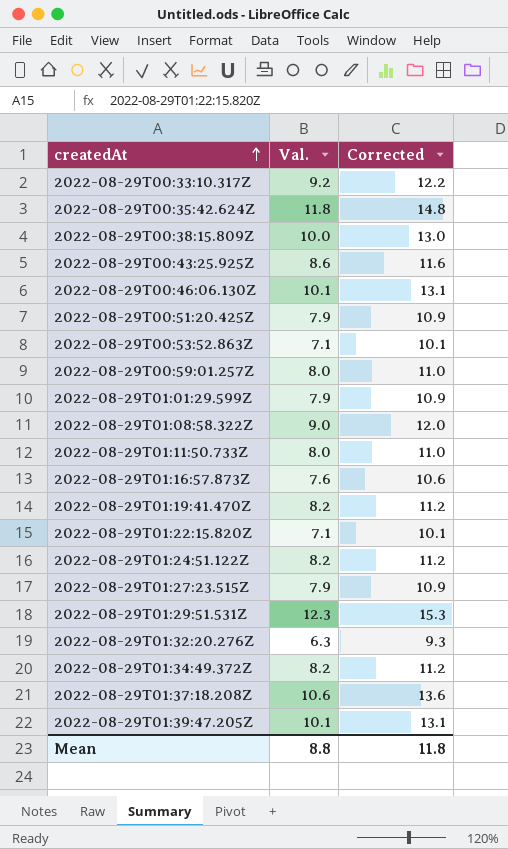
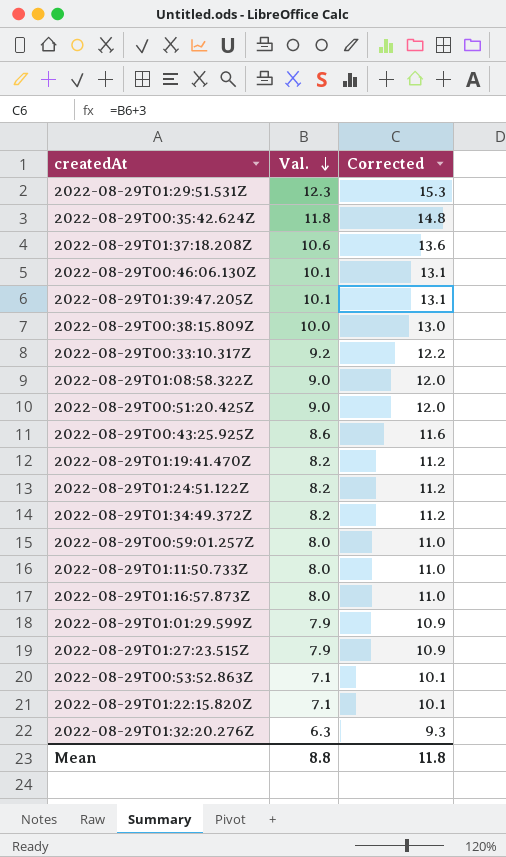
row order: createdAt ascending -> Val. descending
2022-08-29T00:51:20.425Z | Val.: 7.9 -> 9.0
2022-08-29T00:51:20.425Z | Corrected: 10.9 -> 12.0
2022-08-29T01:16:57.873Z | Val.: 7.6 -> 8.0
2022-08-29T01:16:57.873Z | Corrected: 10.6 -> 11.0

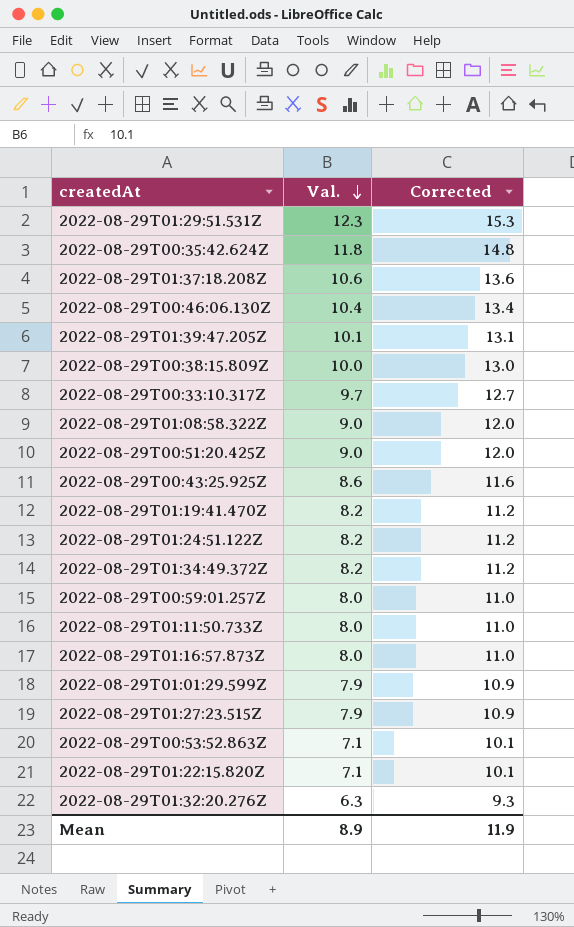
2022-08-29T00:46:06.130Z | Val.: 10.1 -> 10.4
2022-08-29T00:46:06.130Z | Corrected: 13.1 -> 13.4
2022-08-29T00:33:10.317Z | Val.: 9.2 -> 9.7
2022-08-29T00:33:10.317Z | Corrected: 12.2 -> 12.7
Mean | Val.: 8.8 -> 8.9
Mean | Corrected: 11.8 -> 11.9

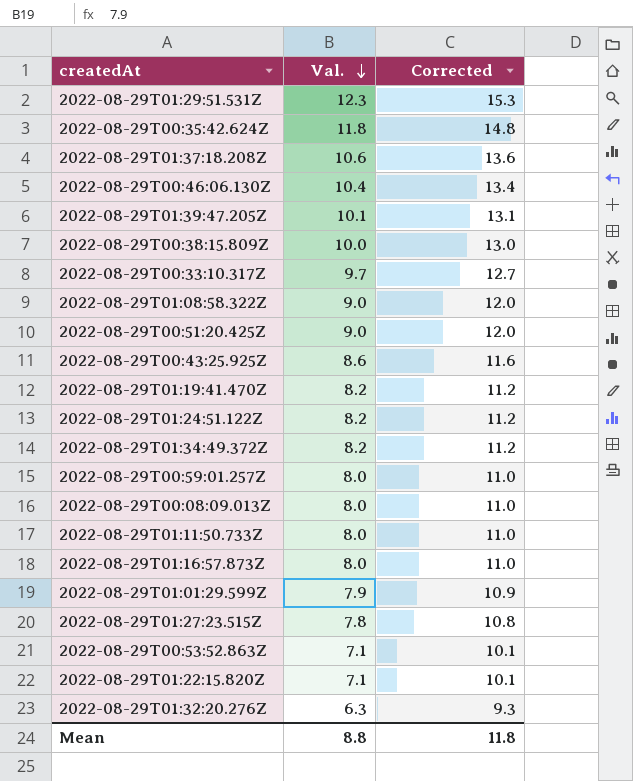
row 2022-08-29T00:08:09.013Z: none -> 8.0 | 11.0
2022-08-29T01:27:23.515Z | Val.: 7.9 -> 7.8
2022-08-29T01:27:23.515Z | Corrected: 10.9 -> 10.8
Mean | Val.: 8.9 -> 8.8
Mean | Corrected: 11.9 -> 11.8

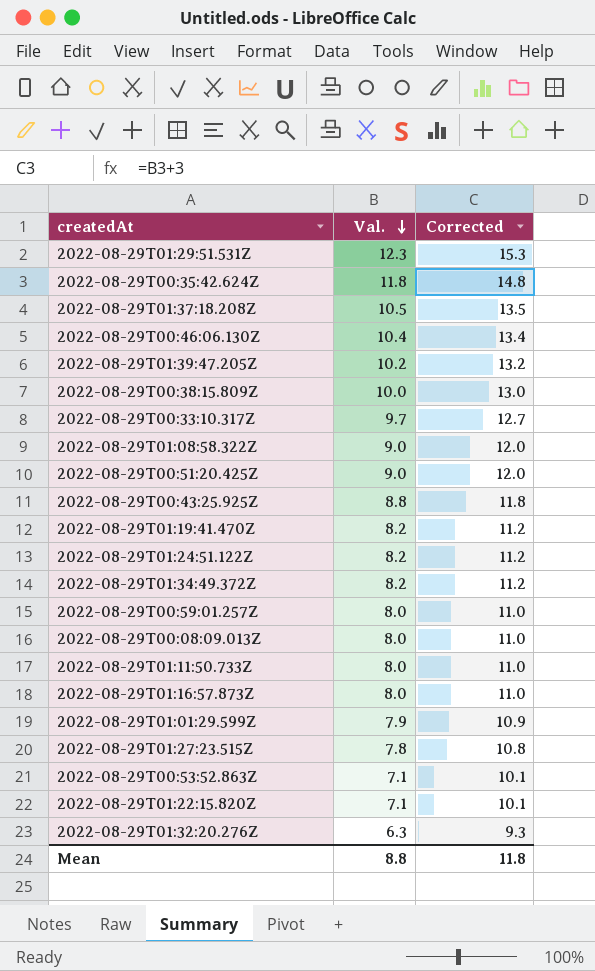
2022-08-29T01:37:18.208Z | Val.: 10.6 -> 10.5
2022-08-29T01:37:18.208Z | Corrected: 13.6 -> 13.5
2022-08-29T01:39:47.205Z | Val.: 10.1 -> 10.2
2022-08-29T01:39:47.205Z | Corrected: 13.1 -> 13.2
2022-08-29T00:43:25.925Z | Val.: 8.6 -> 8.8
2022-08-29T00:43:25.925Z | Corrected: 11.6 -> 11.8

